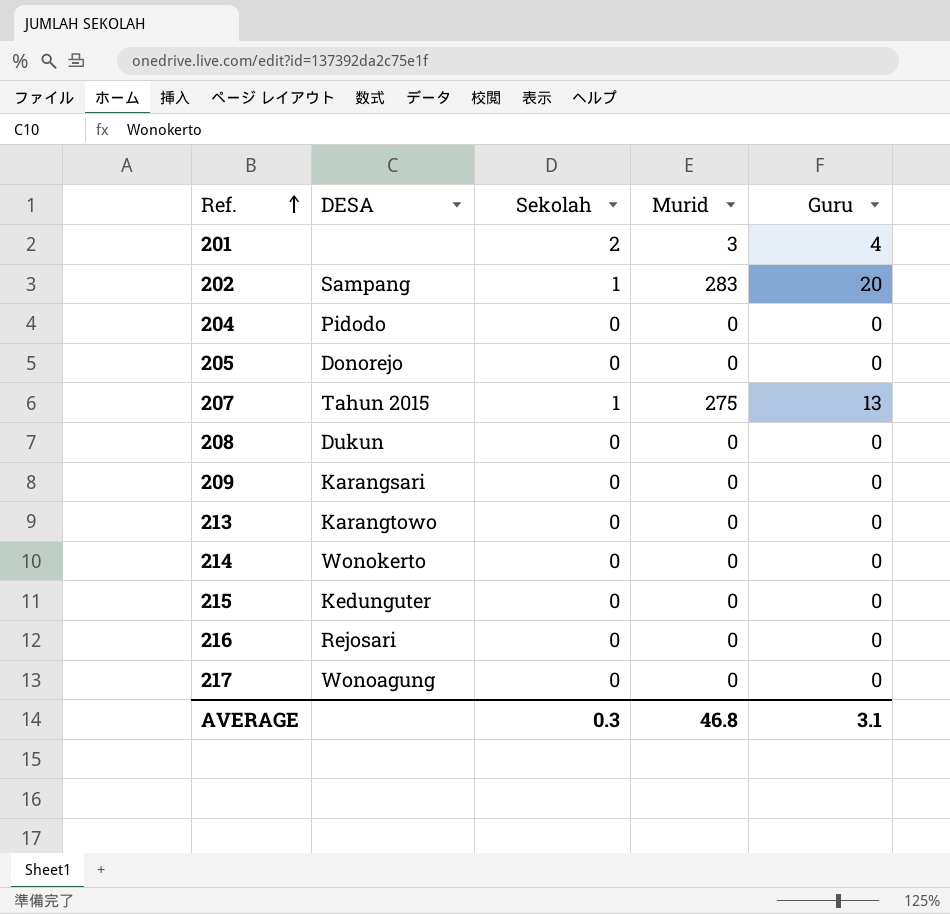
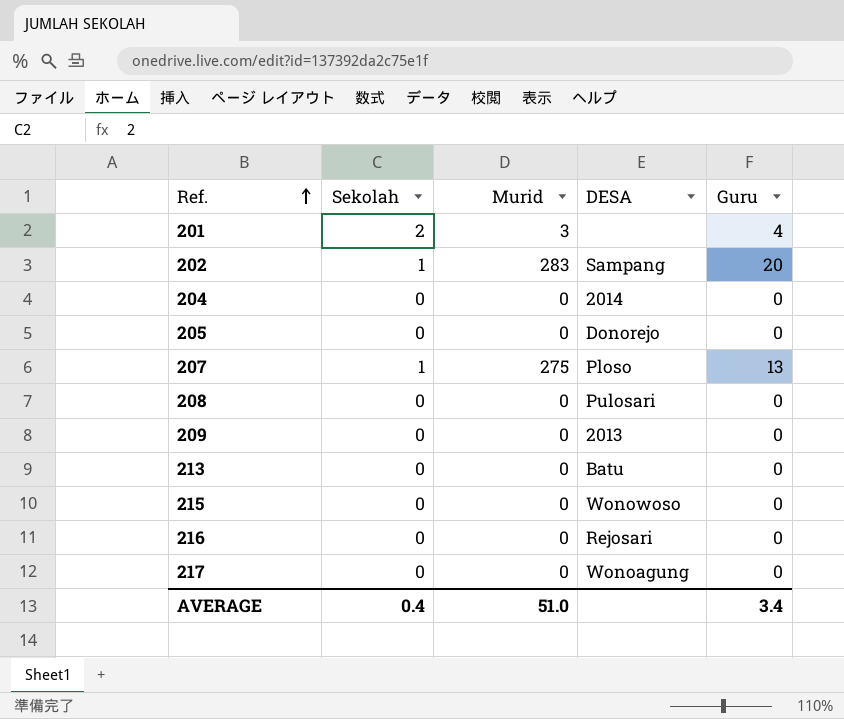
column DESA | position: 2 -> 4
row 214: Wonokerto | 0 | 0 | 0 -> none
204 | DESA: Pidodo -> 2014
207 | DESA: Tahun 2015 -> Ploso
208 | DESA: Dukun -> Pulosari
209 | DESA: Karangsari -> 2013
213 | DESA: Karangtowo -> Batu
215 | DESA: Kedunguter -> Wonowoso
AVERAGE | Sekolah: 0.3 -> 0.4
AVERAGE | Murid: 46.8 -> 51.0
AVERAGE | Guru: 3.1 -> 3.4

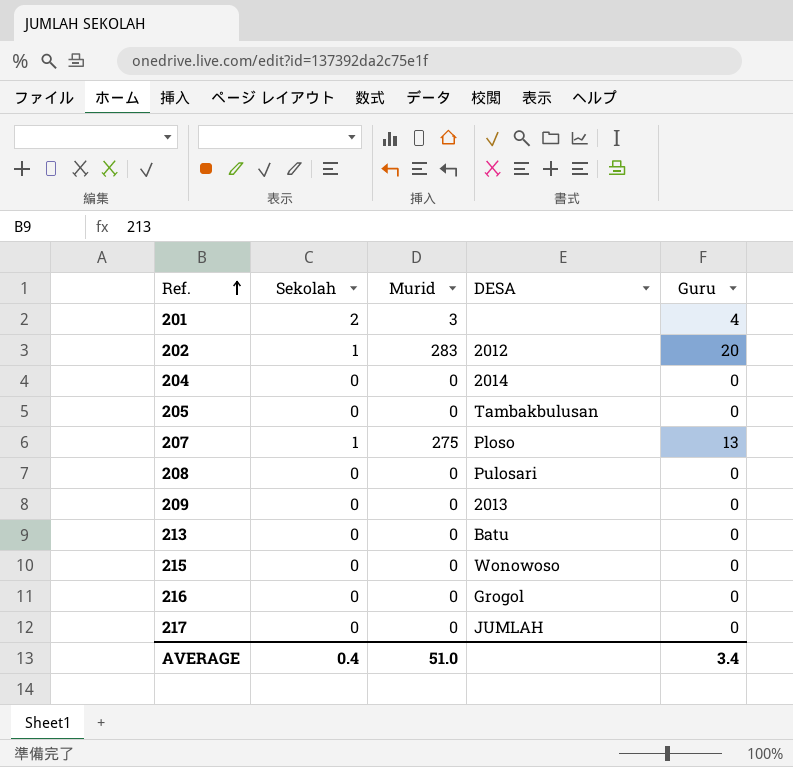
202 | DESA: Sampang -> 2012
205 | DESA: Donorejo -> Tambakbulusan
216 | DESA: Rejosari -> Grogol
217 | DESA: Wonoagung -> JUMLAH

